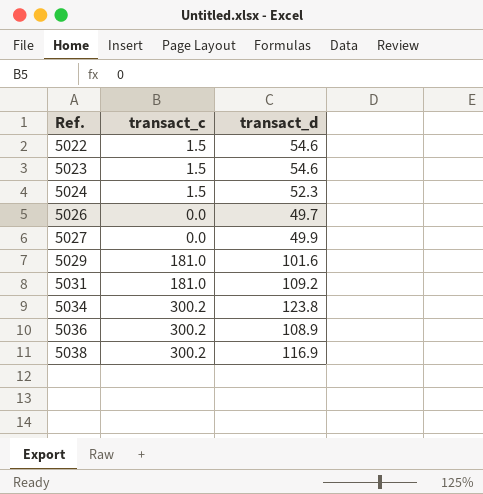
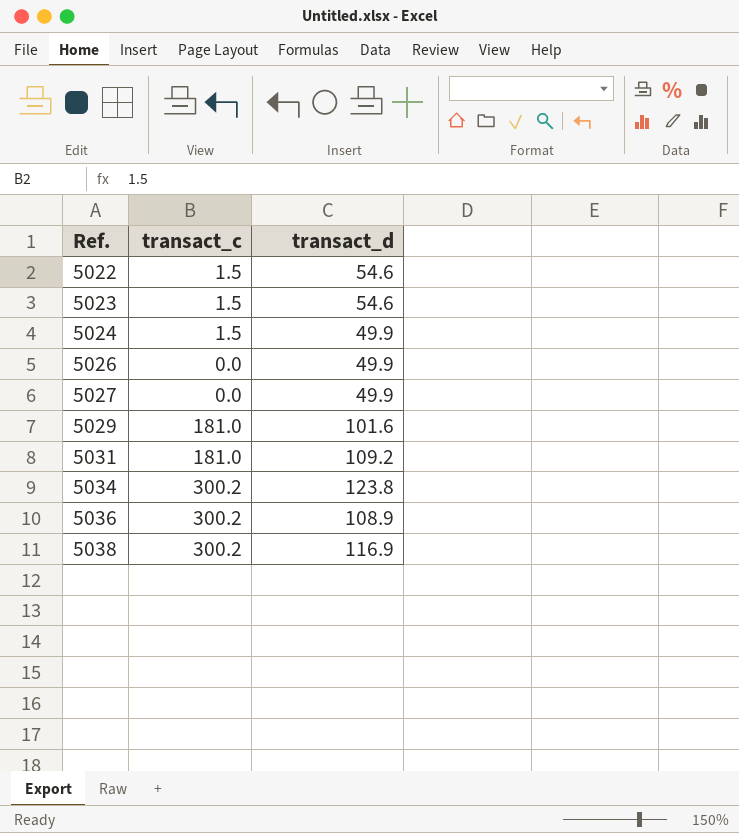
5024 | transact_d: 52.3 -> 49.9
5026 | transact_d: 49.7 -> 49.9

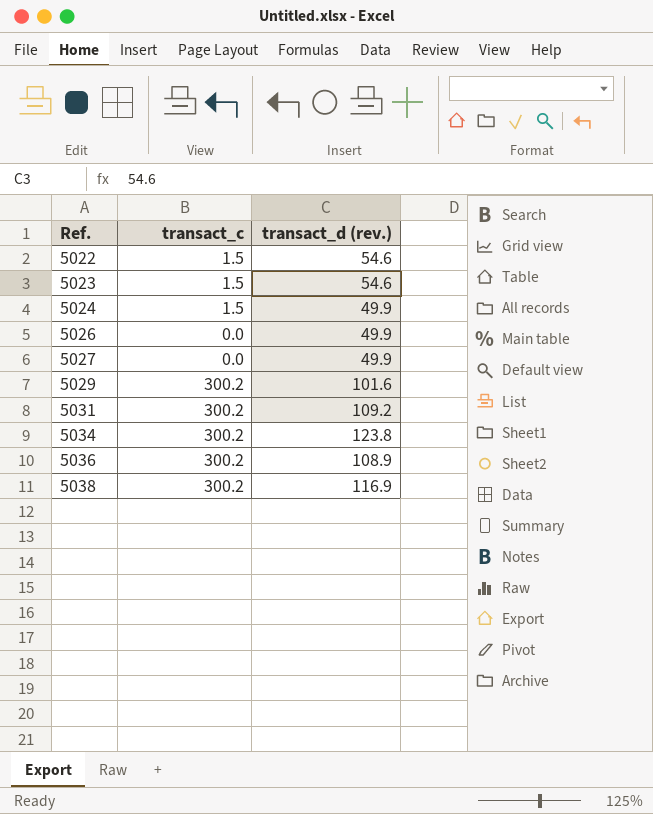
column name: transact_d -> transact_d (rev.)
5029 | transact_c: 181.0 -> 300.2
5031 | transact_c: 181.0 -> 300.2

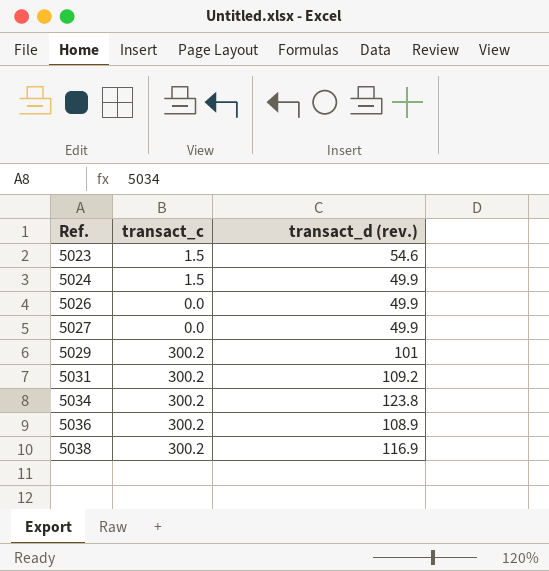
row 5022: 1.5 | 54.6 -> none
5029 | transact_d (rev.): 101.6 -> 101

